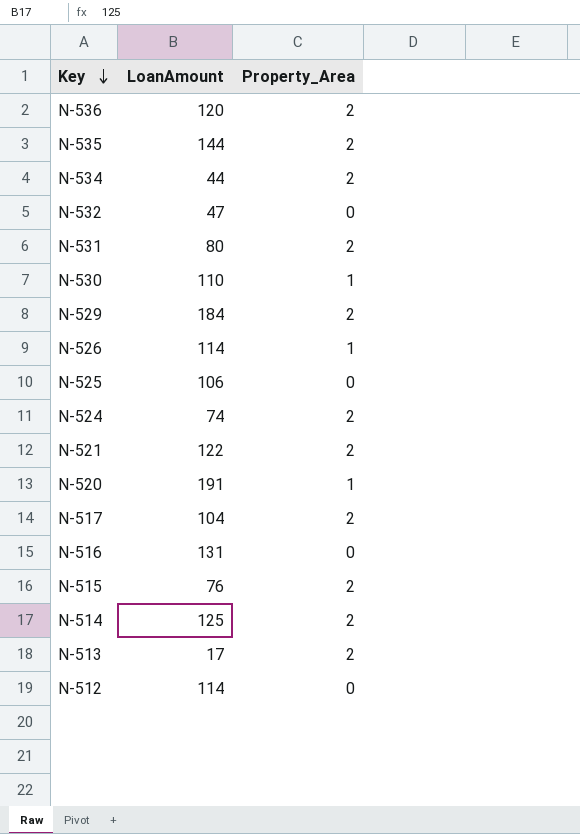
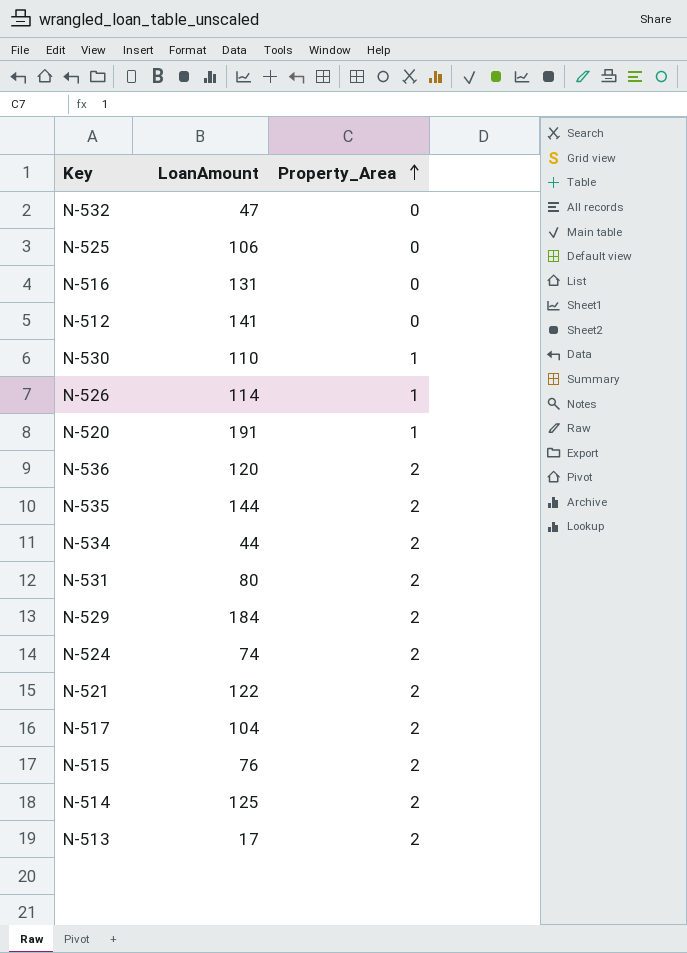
row order: Key descending -> Property_Area ascending
N-512 | LoanAmount: 114 -> 141

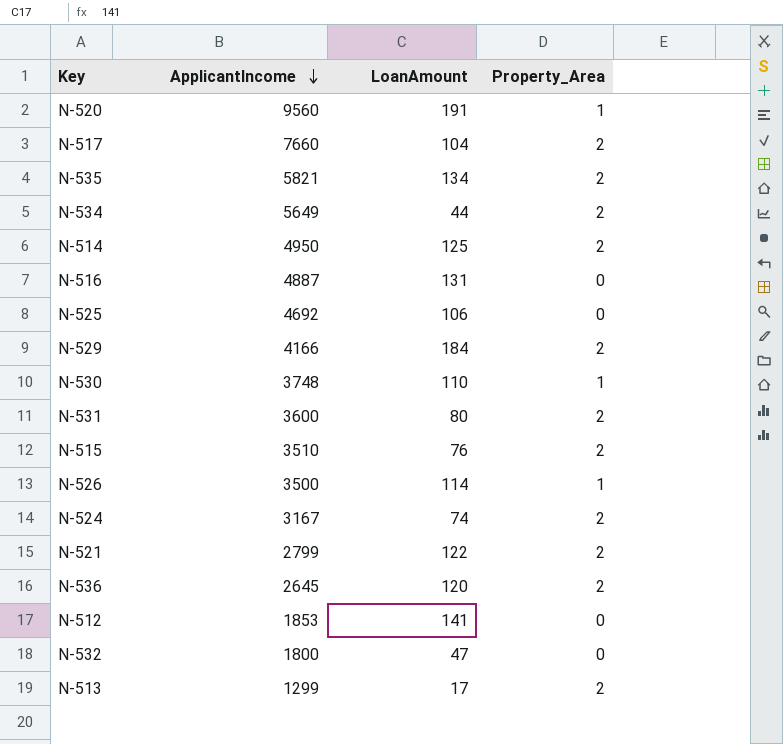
row order: Property_Area ascending -> ApplicantIncome descending
column ApplicantIncome | position: none -> 2
N-535 | LoanAmount: 144 -> 134

